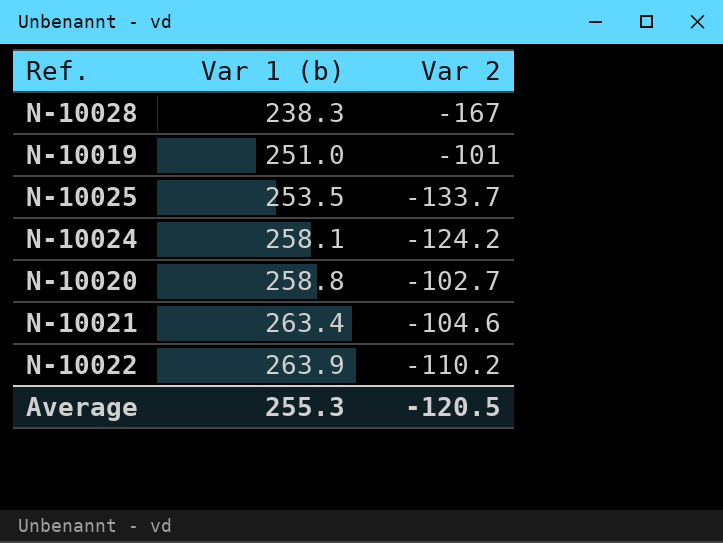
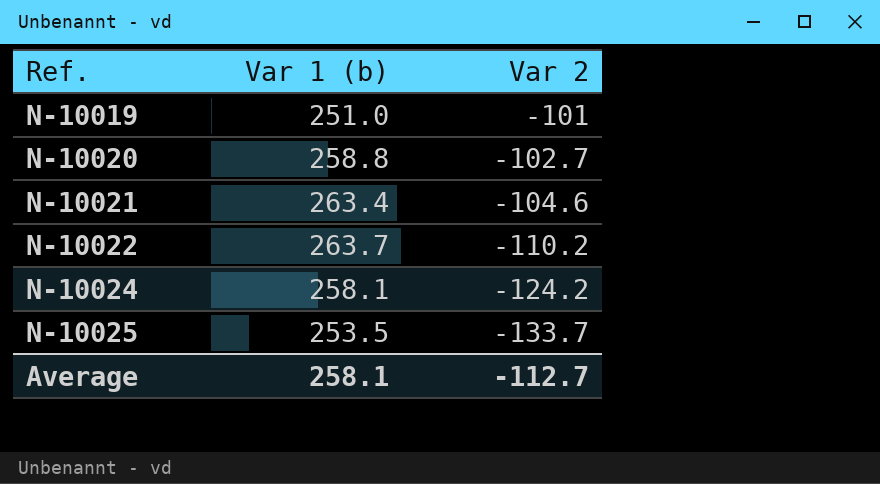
row order: Var 1 (b) ascending -> Ref. ascending
row N-10028: 238.3 | -167 -> none
N-10022 | Var 1 (b): 263.9 -> 263.7
Average | Var 1 (b): 255.3 -> 258.1
Average | Var 2: -120.5 -> -112.7

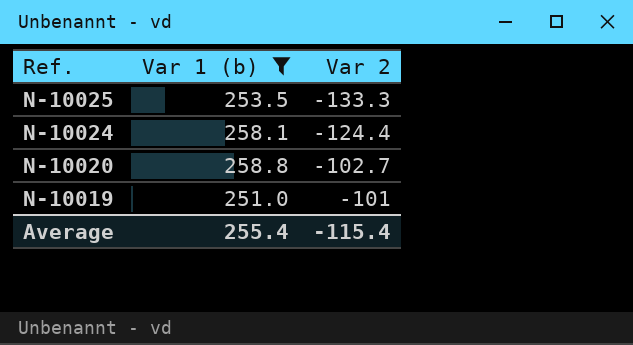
filter: none -> Var 1 (b) <= 258.8
row order: Ref. ascending -> Ref. descending
N-10025 | Var 2: -133.7 -> -133.3
N-10024 | Var 2: -124.2 -> -124.4
Average | Var 1 (b): 258.1 -> 255.4
Average | Var 2: -112.7 -> -115.4

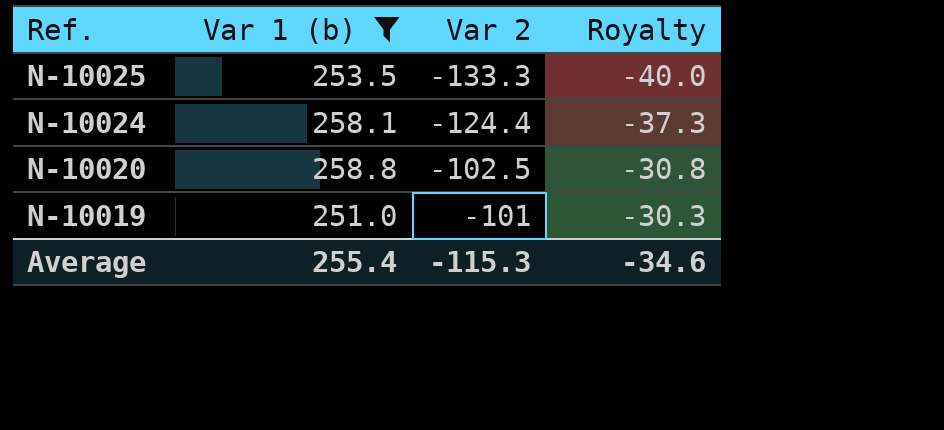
column Royalty | formula: none -> [Var 2] * 0.3
N-10020 | Var 2: -102.7 -> -102.5
Average | Var 2: -115.4 -> -115.3

